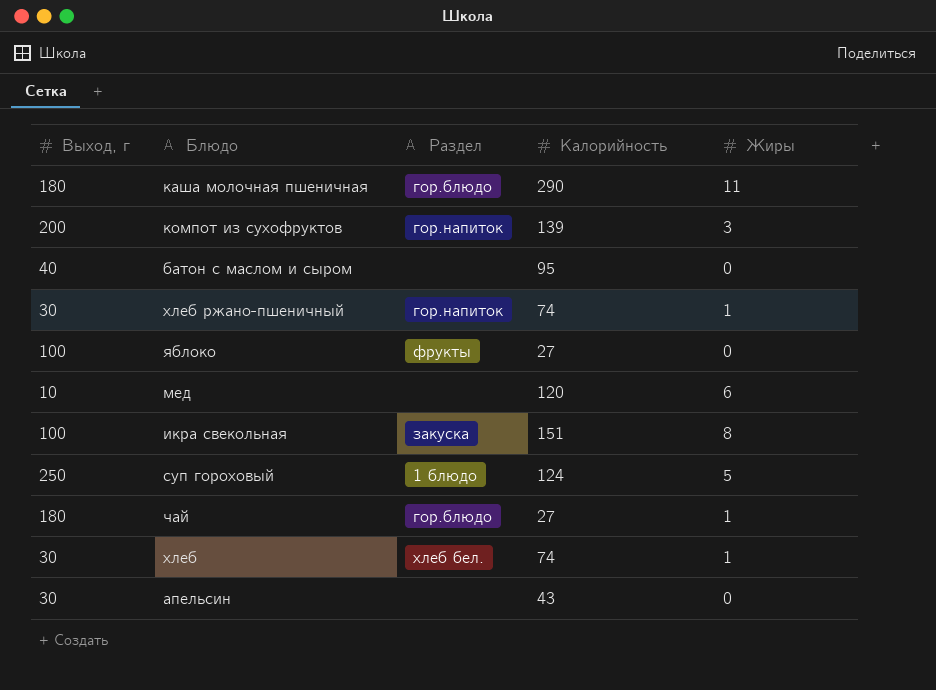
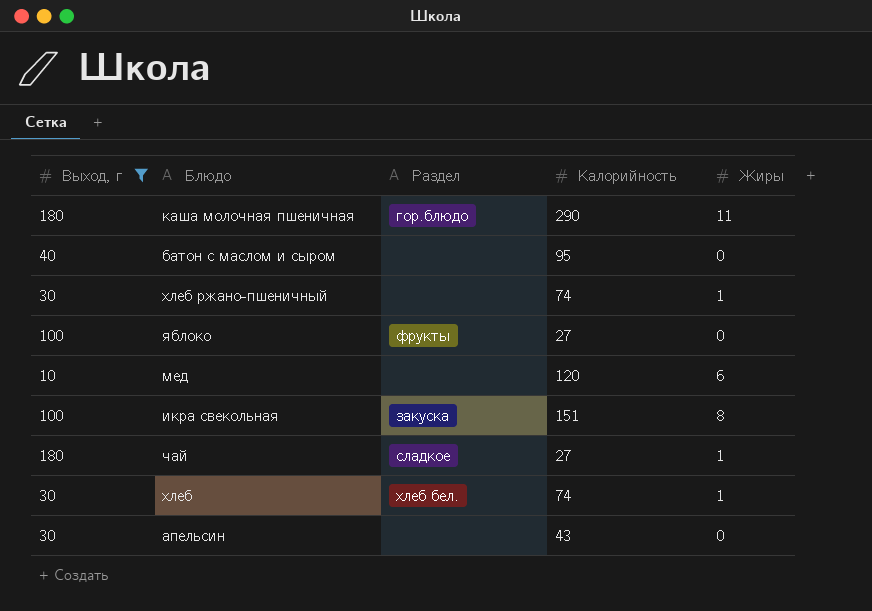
filter: none -> Выход, г <= 180
хлеб ржано-пшеничный | Раздел: гор.напиток -> none
чай | Раздел: гор.блюдо -> сладкое

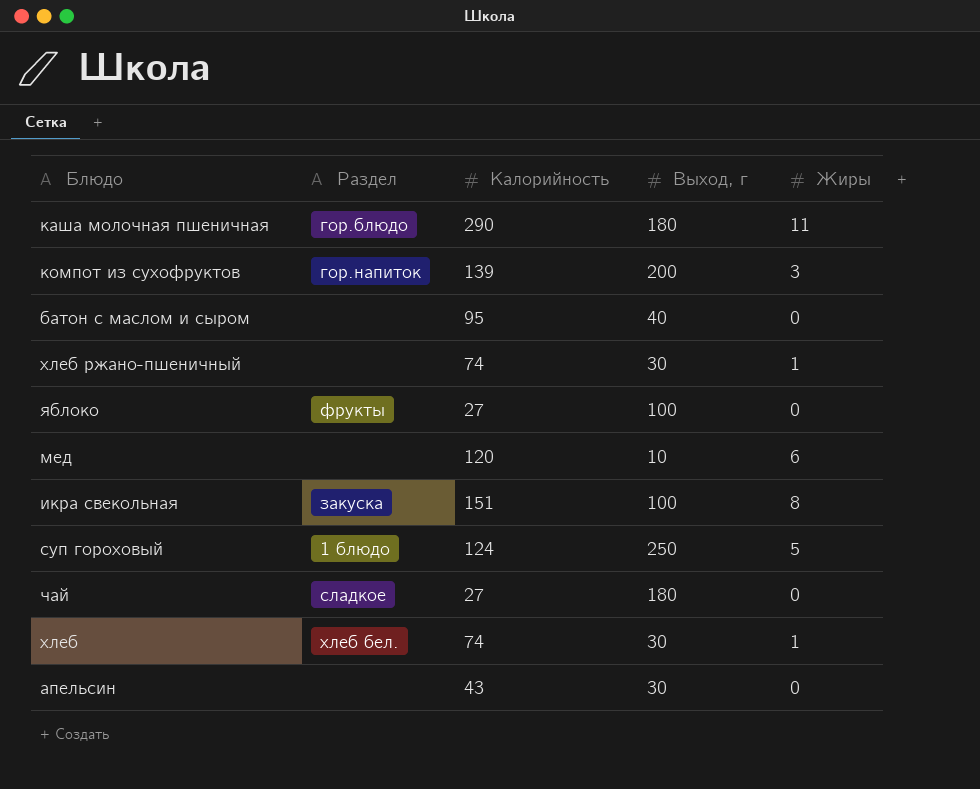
filter: Выход, г <= 180 -> none
column Выход, г | position: 1 -> 4
чай | Жиры: 1 -> 0

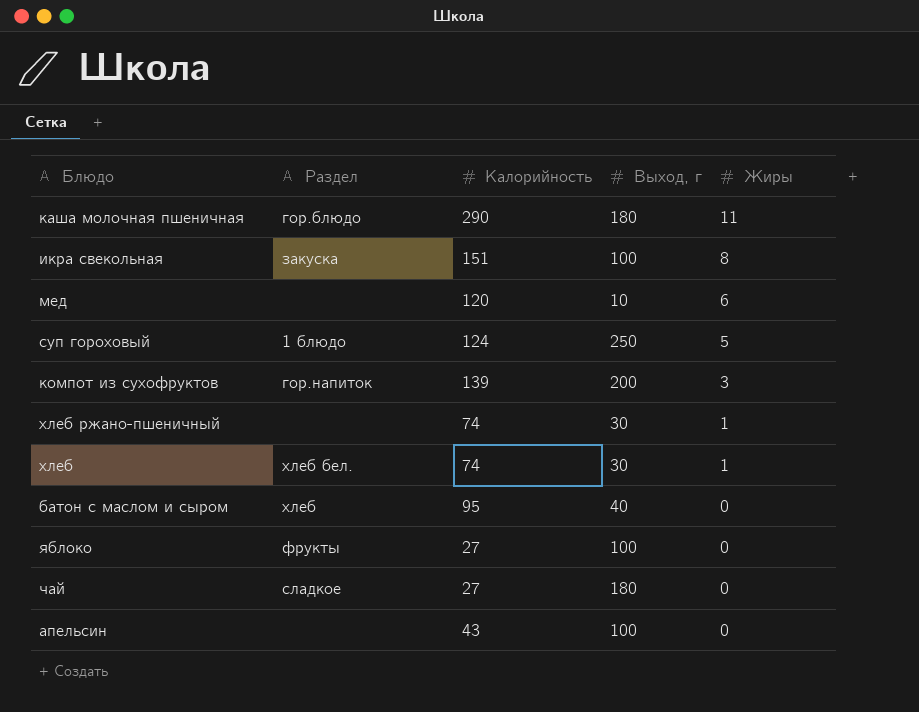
row order: none -> Жиры descending
батон с маслом и сыром | Раздел: none -> хлеб
апельсин | Выход, г: 30 -> 100

